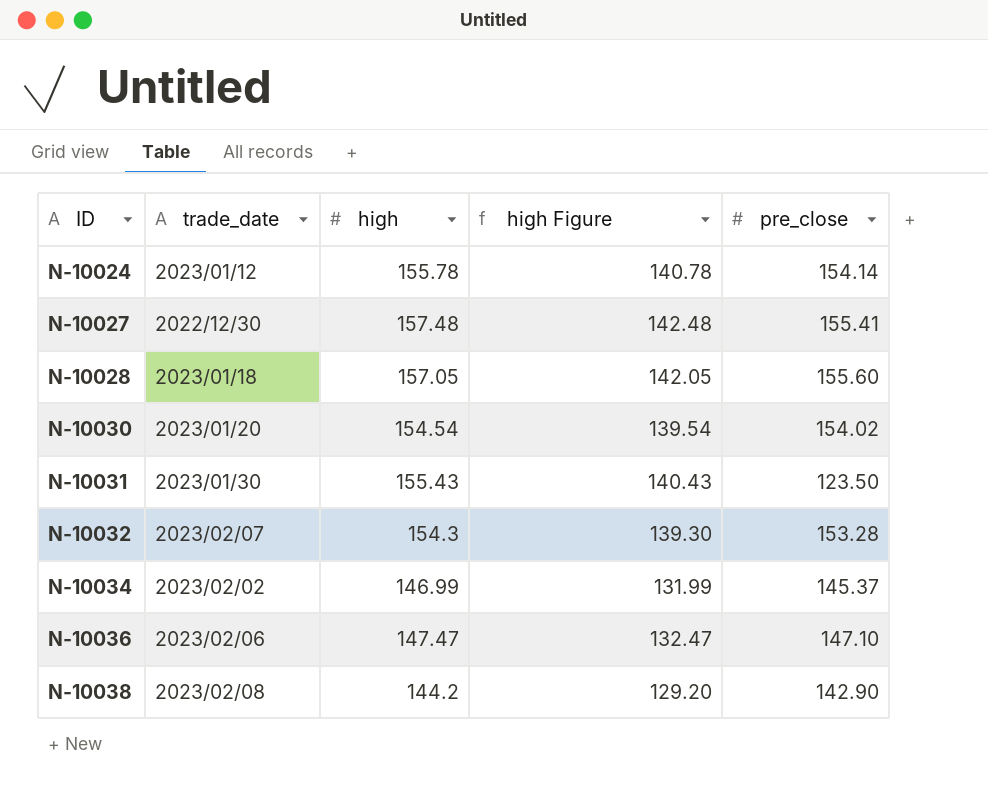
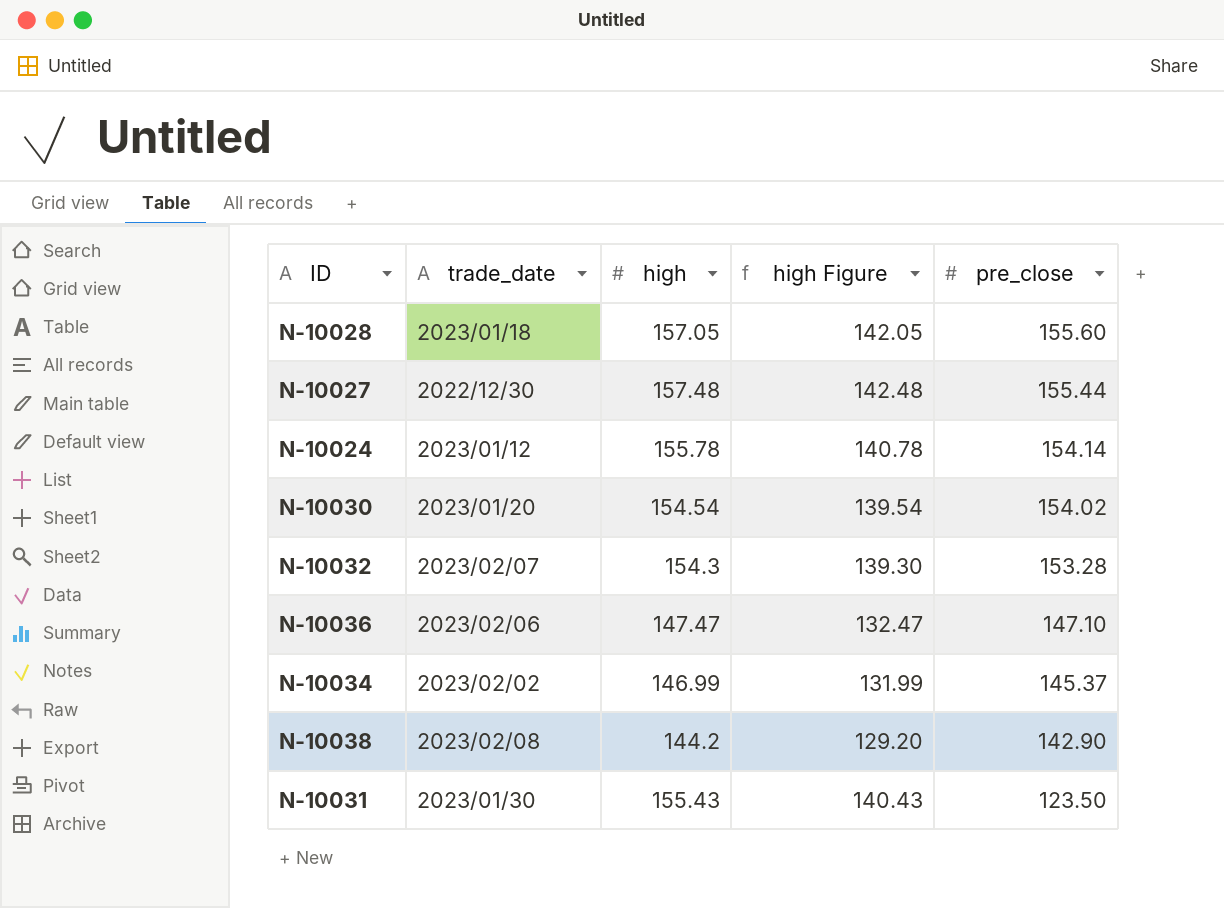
row order: ID ascending -> pre_close descending
N-10027 | pre_close: 155.41 -> 155.44

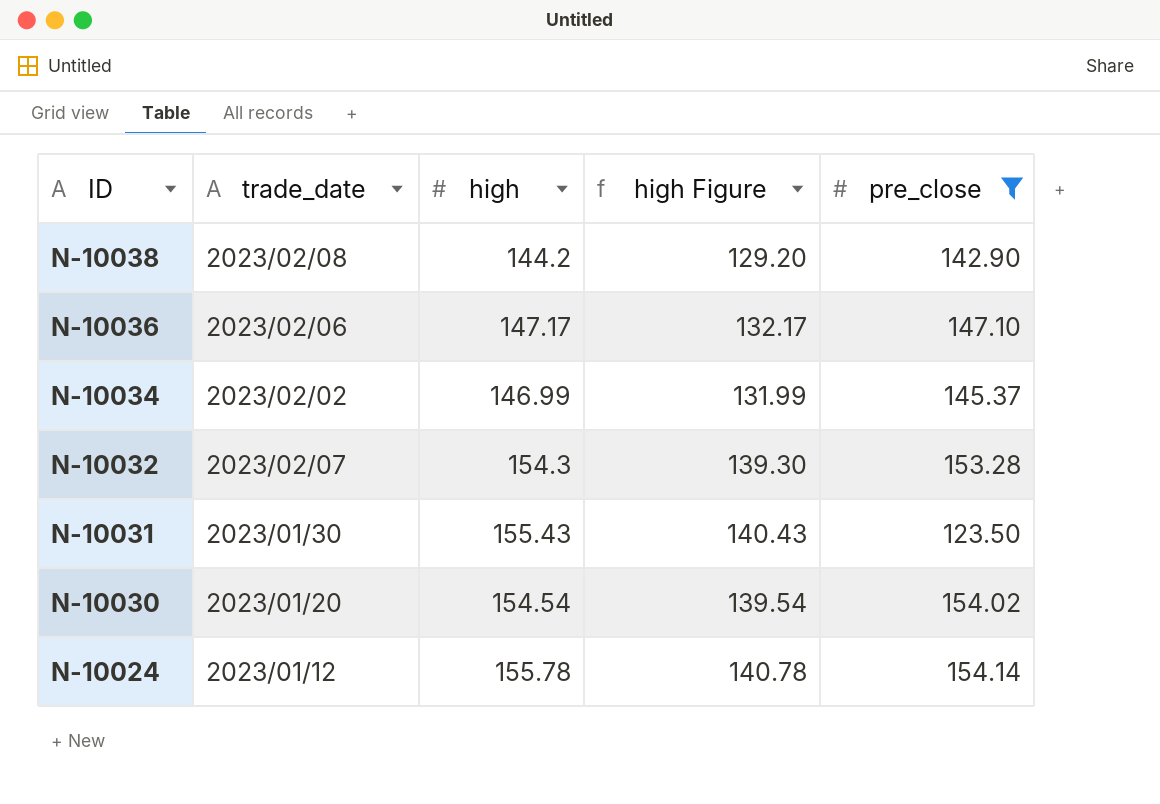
filter: none -> pre_close <= 154.14
row order: pre_close descending -> ID descending
N-10036 | high: 147.47 -> 147.17
N-10036 | high Figure: 132.47 -> 132.17

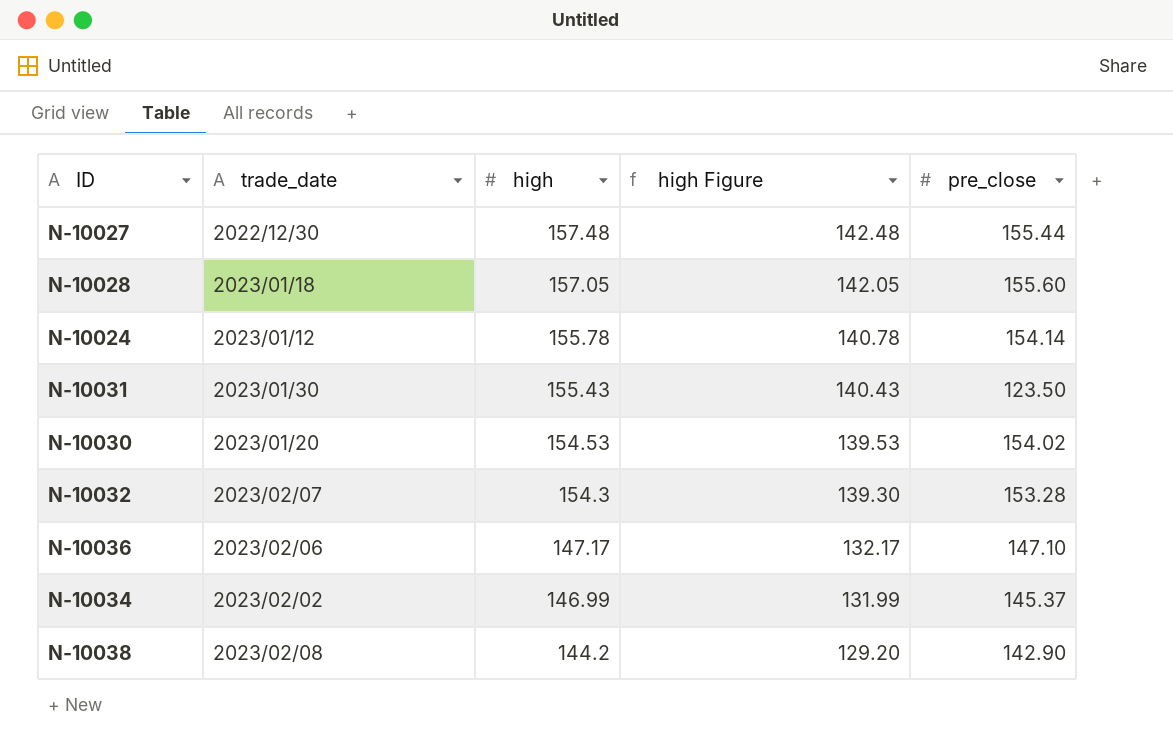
filter: pre_close <= 154.14 -> none
row order: ID descending -> high descending
N-10030 | high: 154.54 -> 154.53
N-10030 | high Figure: 139.54 -> 139.53

